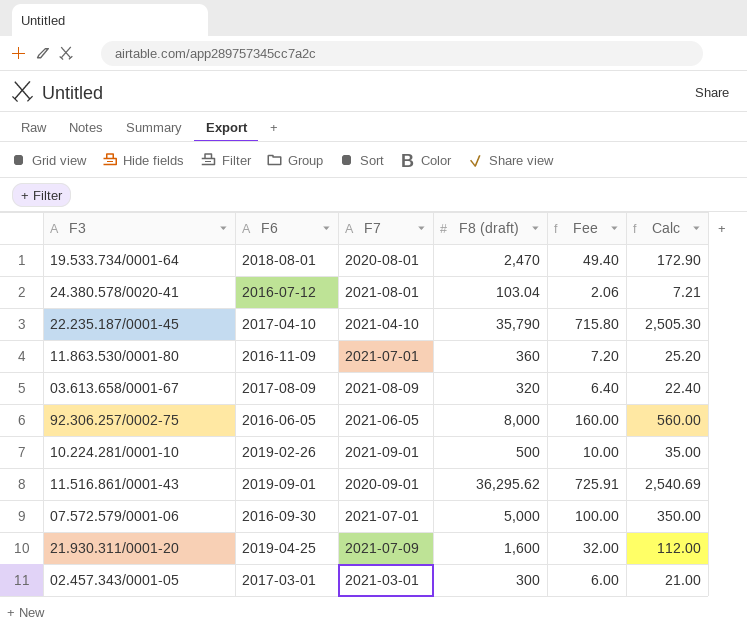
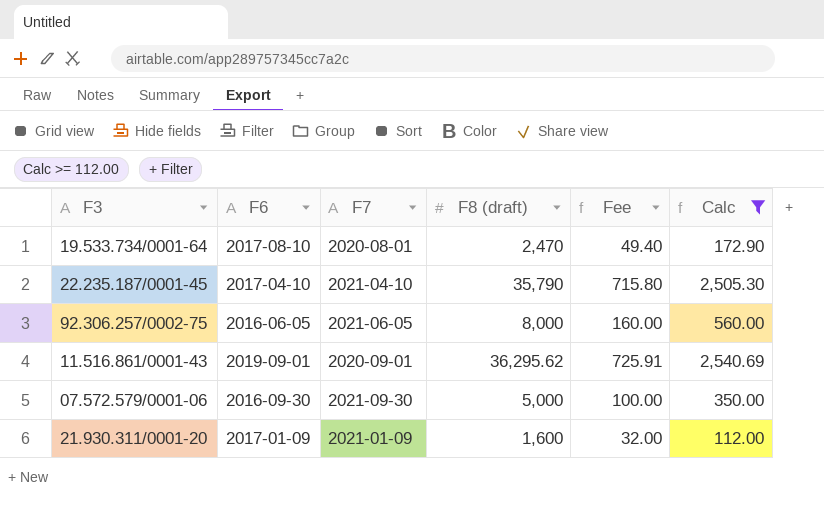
filter: none -> Calc >= 112.00
19.533.734/0001-64 | F6: 2018-08-01 -> 2017-08-10
07.572.579/0001-06 | F7: 2021-07-01 -> 2021-09-30
21.930.311/0001-20 | F6: 2019-04-25 -> 2017-01-09
21.930.311/0001-20 | F7: 2021-07-09 -> 2021-01-09

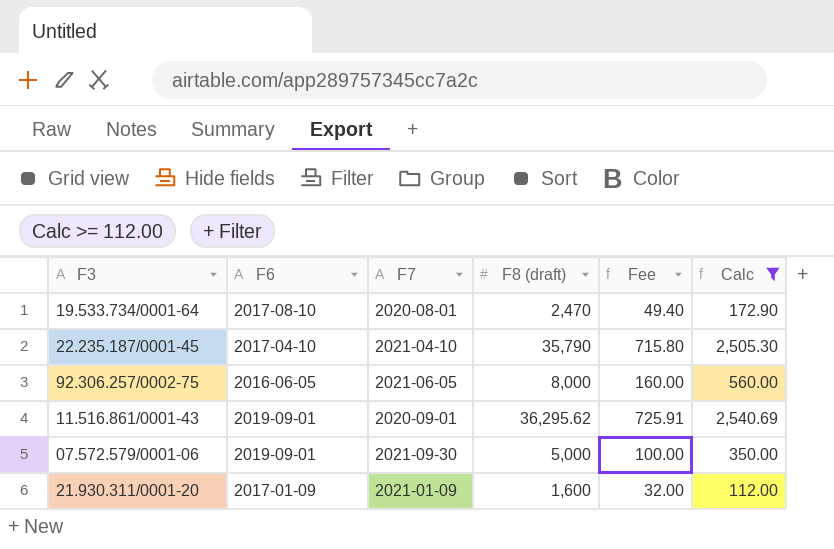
07.572.579/0001-06 | F6: 2016-09-30 -> 2019-09-01

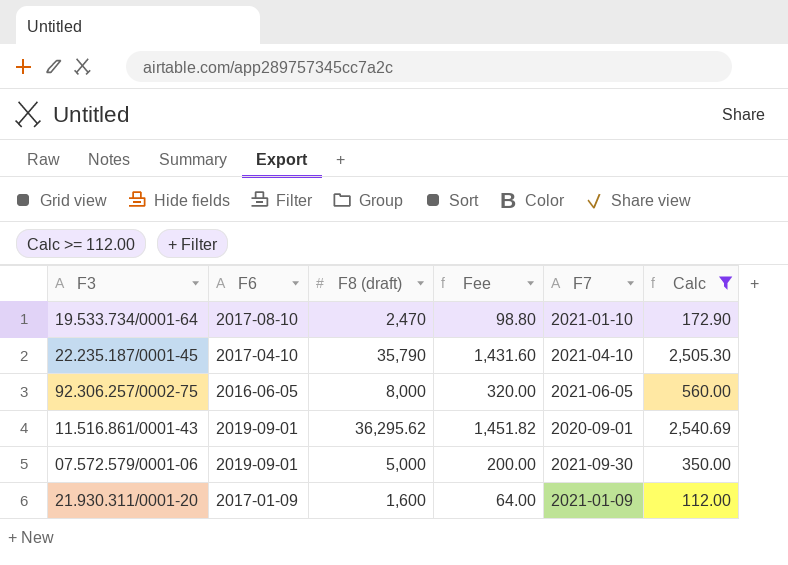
column Fee | formula: [F8 (draft)] * 0.02 -> [F8 (draft)] * 0.04
column F7 | position: 3 -> 5
19.533.734/0001-64 | F7: 2020-08-01 -> 2021-01-10

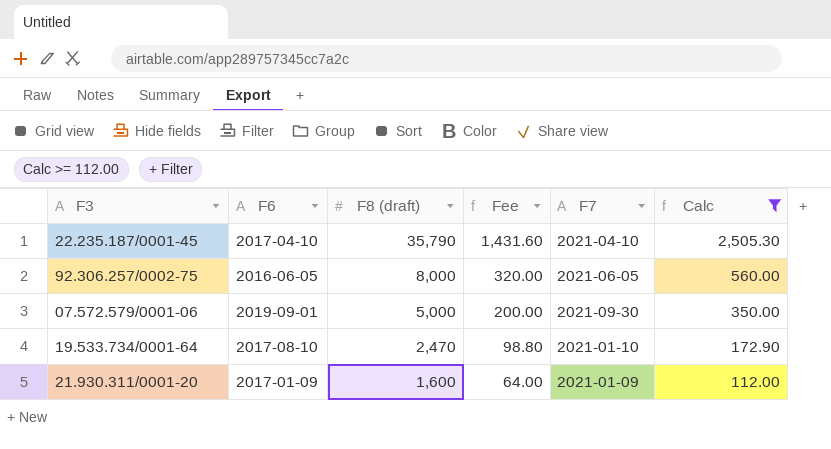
row order: none -> F8 (draft) descending
row 11.516.861/0001-43: 2019-09-01 | 36,295.62 | 1,451.82 | 2020-09-01 | 2,540.69 -> none

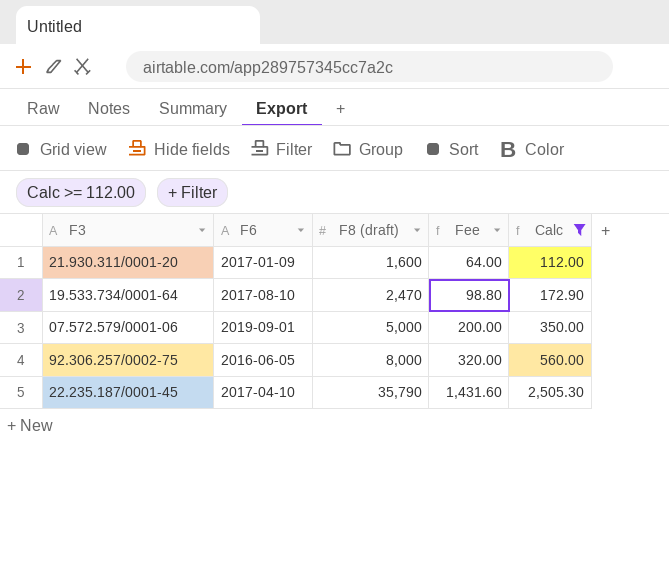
row order: F8 (draft) descending -> F8 (draft) ascending
column F7 | position: 5 -> none

